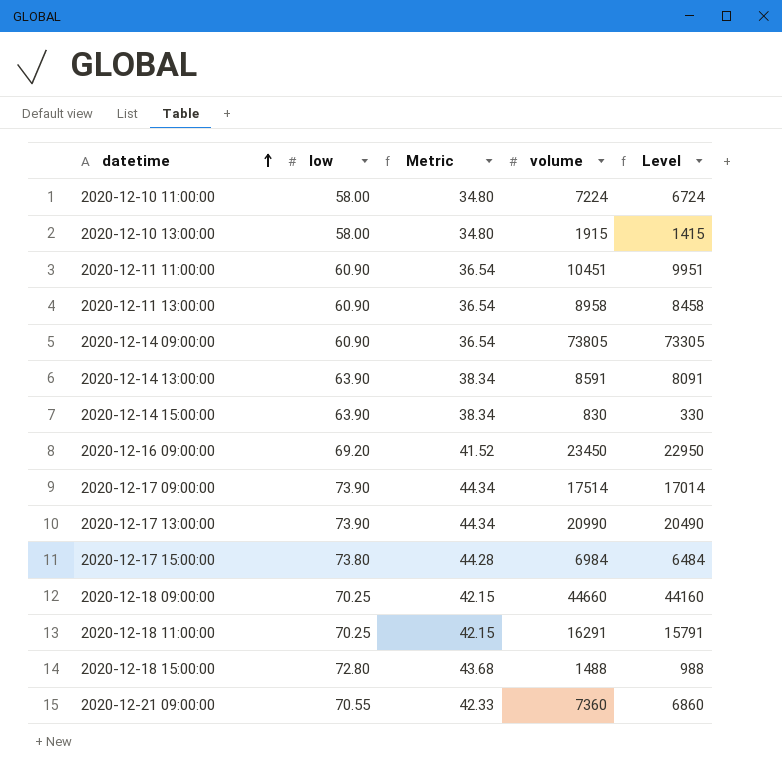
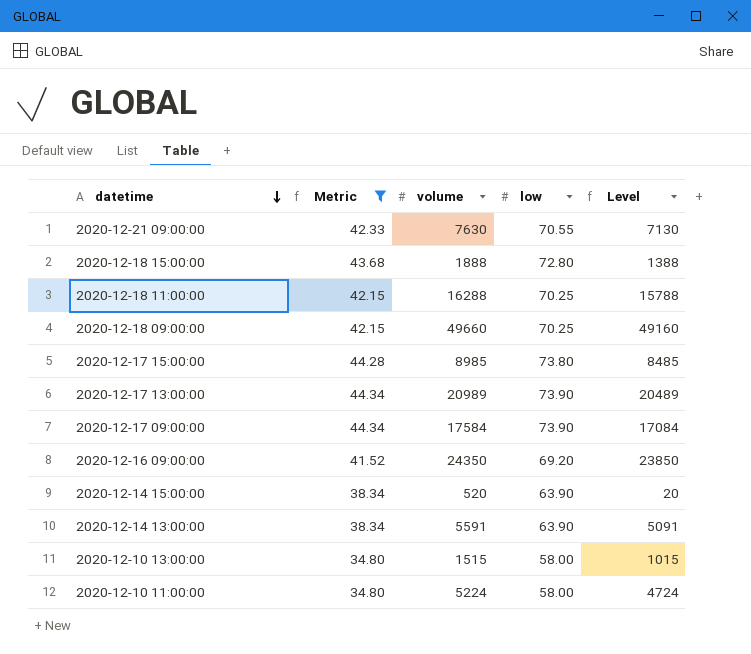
filter: none -> Metric != 36.54
row order: datetime ascending -> datetime descending
column low | position: 2 -> 4
2020-12-21 09:00:00 | volume: 7360 -> 7630
2020-12-21 09:00:00 | Level: 6860 -> 7130
2020-12-18 15:00:00 | volume: 1488 -> 1888
2020-12-18 15:00:00 | Level: 988 -> 1388
2020-12-18 11:00:00 | volume: 16291 -> 16288
2020-12-18 11:00:00 | Level: 15791 -> 15788
2020-12-18 09:00:00 | volume: 44660 -> 49660
2020-12-18 09:00:00 | Level: 44160 -> 49160
2020-12-17 15:00:00 | volume: 6984 -> 8985
2020-12-17 15:00:00 | Level: 6484 -> 8485
2020-12-17 13:00:00 | volume: 20990 -> 20989
2020-12-17 13:00:00 | Level: 20490 -> 20489
2020-12-17 09:00:00 | volume: 17514 -> 17584
2020-12-17 09:00:00 | Level: 17014 -> 17084
2020-12-16 09:00:00 | volume: 23450 -> 24350
2020-12-16 09:00:00 | Level: 22950 -> 23850
2020-12-14 15:00:00 | volume: 830 -> 520
2020-12-14 15:00:00 | Level: 330 -> 20
2020-12-14 13:00:00 | volume: 8591 -> 5591
2020-12-14 13:00:00 | Level: 8091 -> 5091
2020-12-10 13:00:00 | volume: 1915 -> 1515
2020-12-10 13:00:00 | Level: 1415 -> 1015
2020-12-10 11:00:00 | volume: 7224 -> 5224
2020-12-10 11:00:00 | Level: 6724 -> 4724

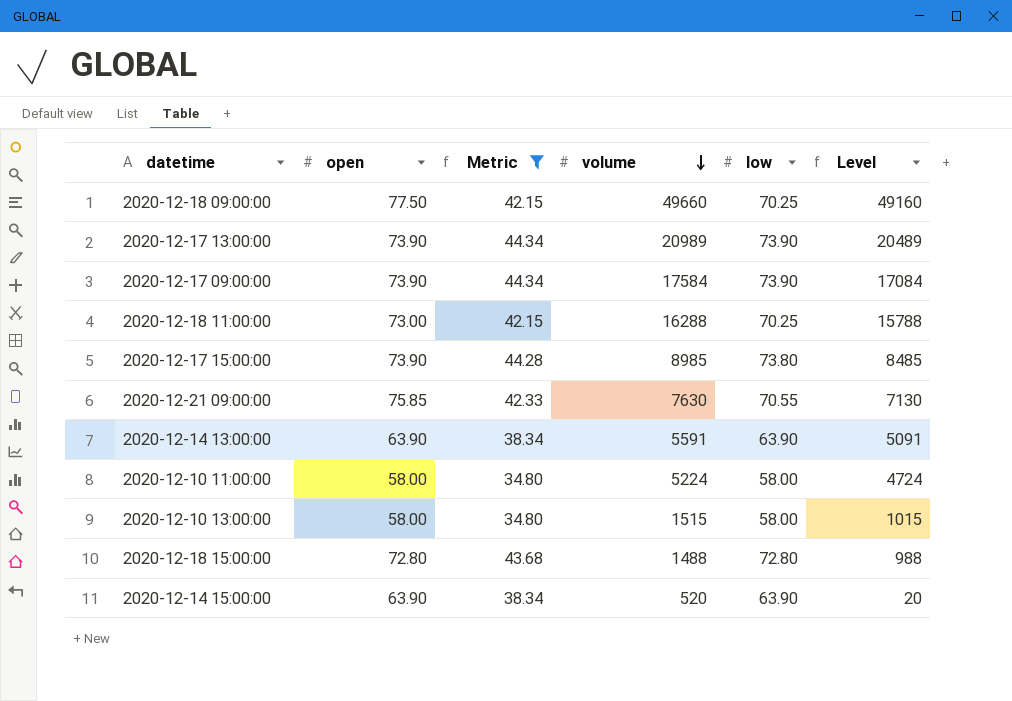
row order: datetime descending -> volume descending
column open | position: none -> 2
row 2020-12-16 09:00:00: 41.52 | 24350 | 69.20 | 23850 -> none
2020-12-18 15:00:00 | volume: 1888 -> 1488
2020-12-18 15:00:00 | Level: 1388 -> 988

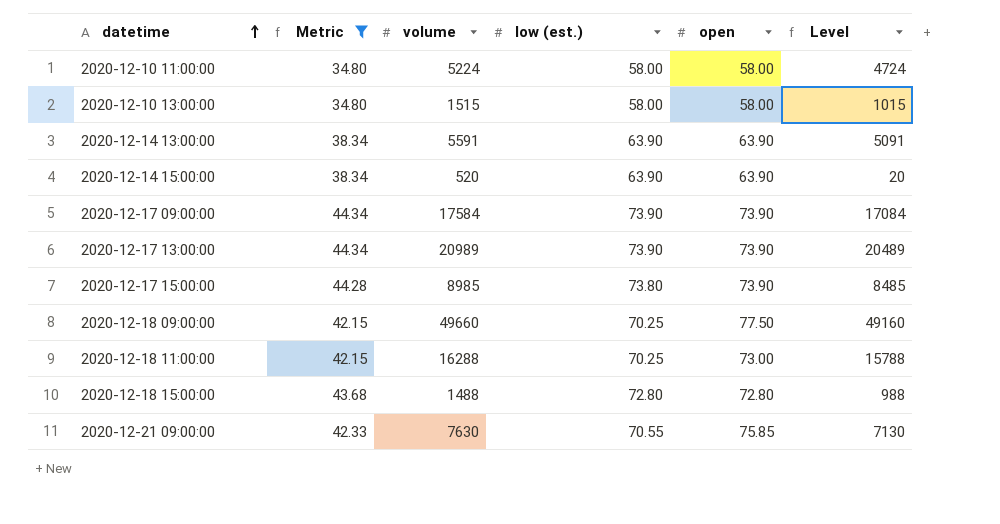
row order: volume descending -> datetime ascending
column name: low -> low (est.)
column open | position: 2 -> 5

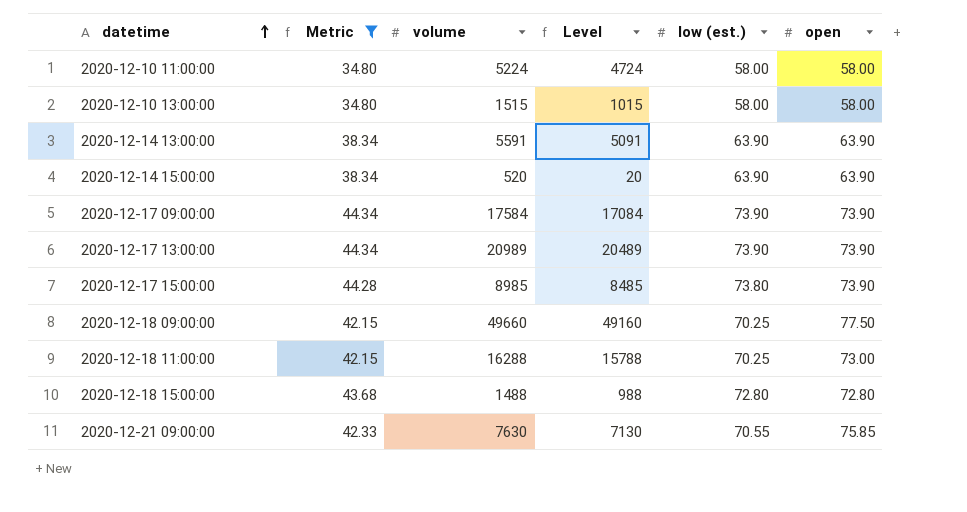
column Level | position: 6 -> 4

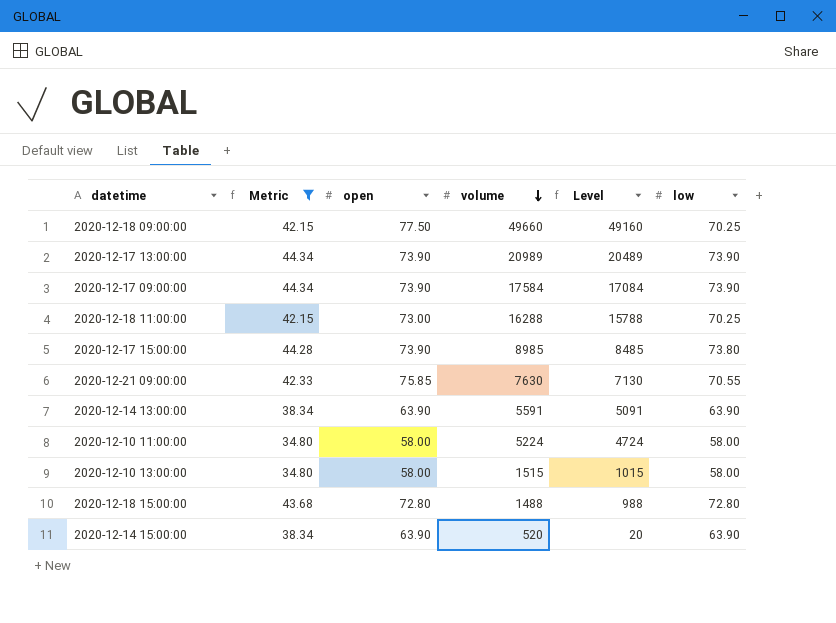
row order: datetime ascending -> volume descending
column open | position: 6 -> 3
column name: low (est.) -> low

